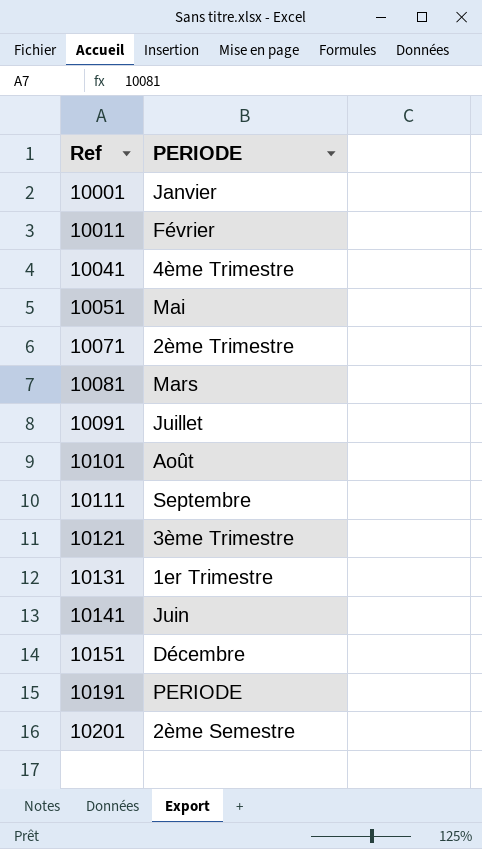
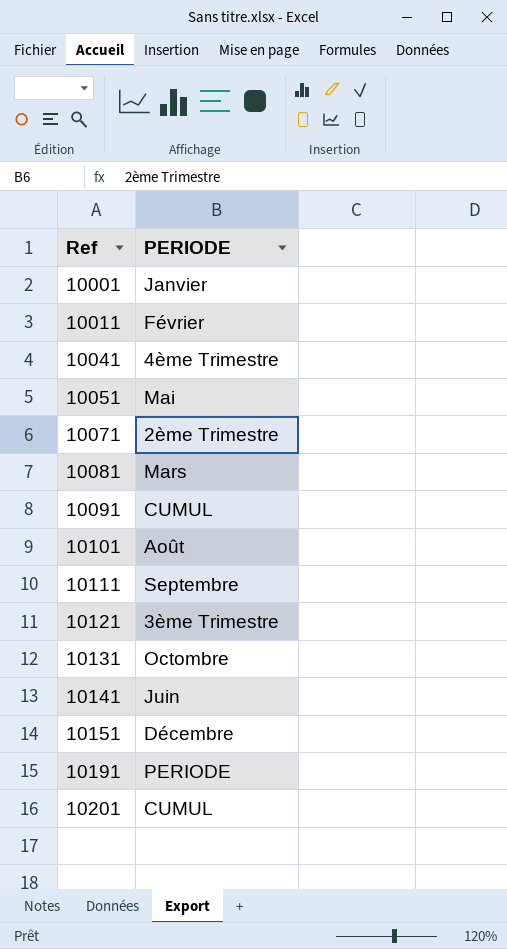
10091 | PERIODE: Juillet -> CUMUL
10131 | PERIODE: 1er Trimestre -> Octombre
10201 | PERIODE: 2ème Semestre -> CUMUL

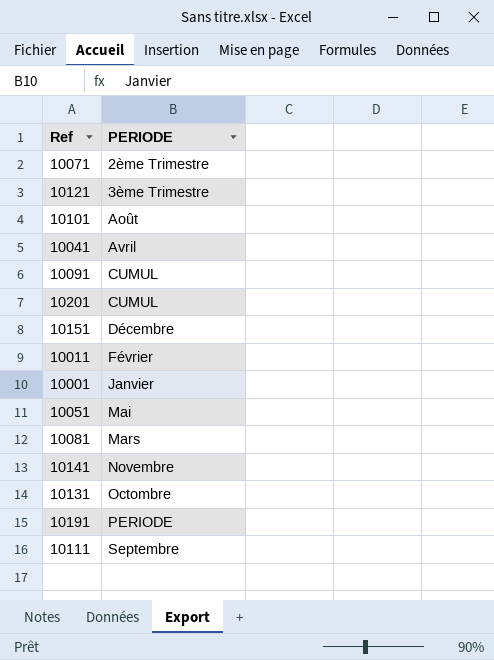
row order: Ref ascending -> PERIODE ascending
10041 | PERIODE: 4ème Trimestre -> Avril
10141 | PERIODE: Juin -> Novembre

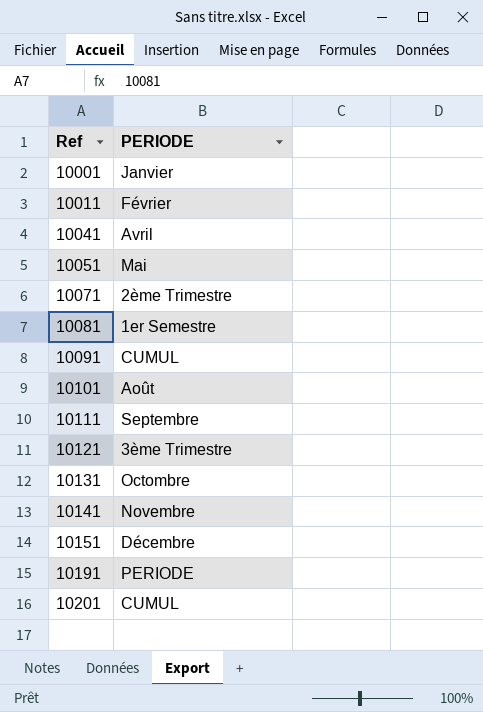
row order: PERIODE ascending -> Ref ascending
10081 | PERIODE: Mars -> 1er Semestre

